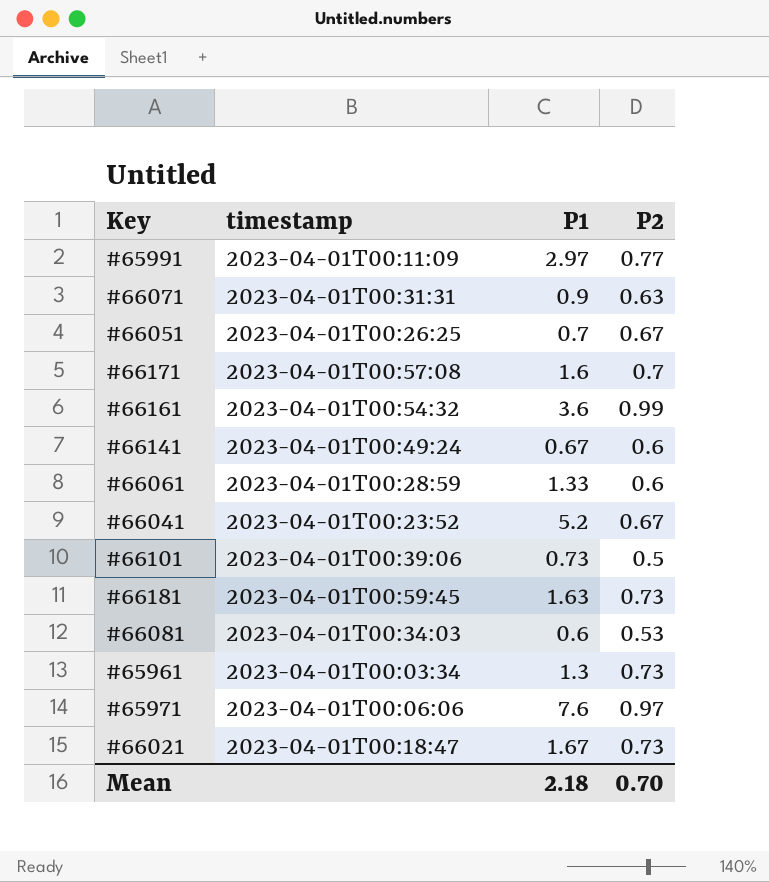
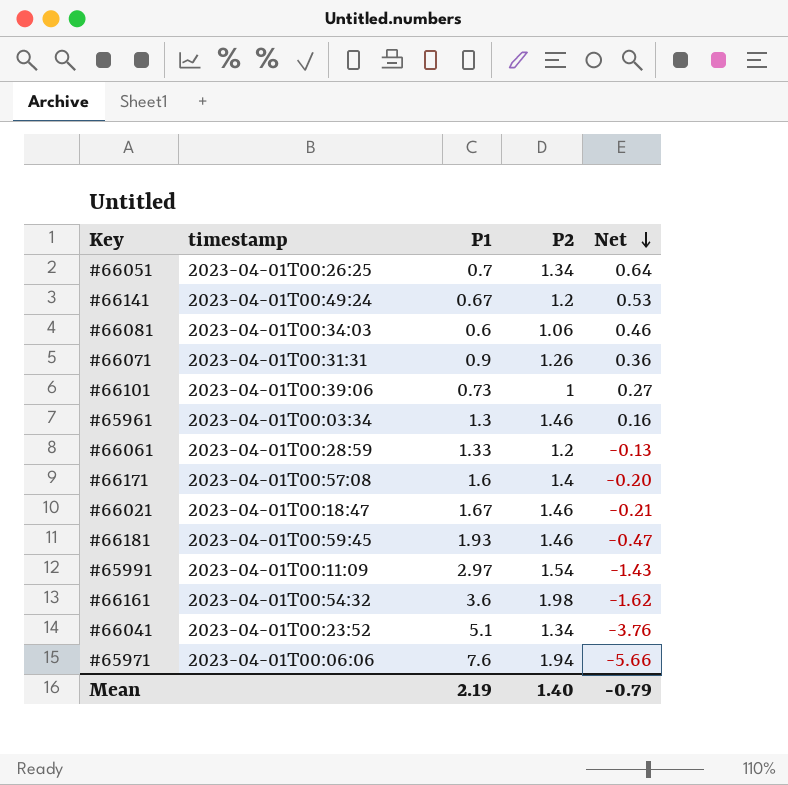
row order: none -> Net descending
column Net | formula: none -> [P2] - [P1]
#66051 | P2: 0.67 -> 1.34
#66141 | P2: 0.6 -> 1.2
#66081 | P2: 0.53 -> 1.06
#66071 | P2: 0.63 -> 1.26
#66101 | P2: 0.5 -> 1
#65961 | P2: 0.73 -> 1.46
#66061 | P2: 0.6 -> 1.2
#66171 | P2: 0.7 -> 1.4
#66021 | P2: 0.73 -> 1.46
#66181 | P1: 1.63 -> 1.93
#66181 | P2: 0.73 -> 1.46
#65991 | P2: 0.77 -> 1.54
#66161 | P2: 0.99 -> 1.98
#66041 | P1: 5.2 -> 5.1
#66041 | P2: 0.67 -> 1.34
#65971 | P2: 0.97 -> 1.94
Mean | P1: 2.18 -> 2.19
Mean | P2: 0.70 -> 1.40

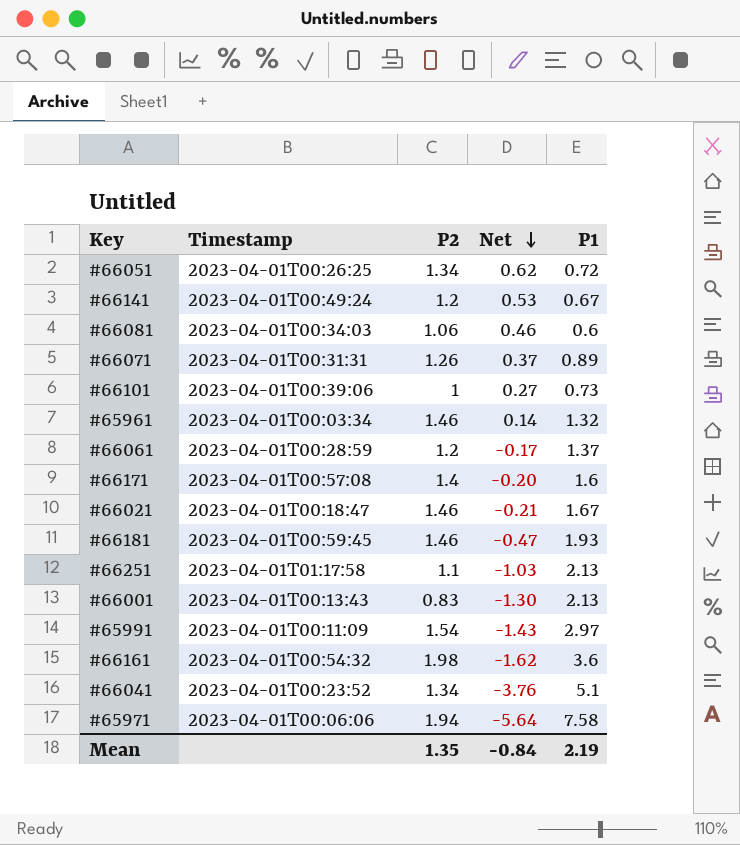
column name: timestamp -> Timestamp
column P1 | position: 3 -> 5
#66051 | Net: 0.64 -> 0.62
#66051 | P1: 0.7 -> 0.72
#66071 | Net: 0.36 -> 0.37
#66071 | P1: 0.9 -> 0.89
#65961 | Net: 0.16 -> 0.14
#65961 | P1: 1.3 -> 1.32
#66061 | Net: -0.13 -> -0.17
#66061 | P1: 1.33 -> 1.37
row #66251: none -> 2023-04-01T01:17:58 | 1.1 | -1.03 | 2.13
row #66001: none -> 2023-04-01T00:13:43 | 0.83 | -1.30 | 2.13
#65971 | Net: -5.66 -> -5.64
#65971 | P1: 7.6 -> 7.58
Mean | P2: 1.40 -> 1.35
Mean | Net: -0.79 -> -0.84

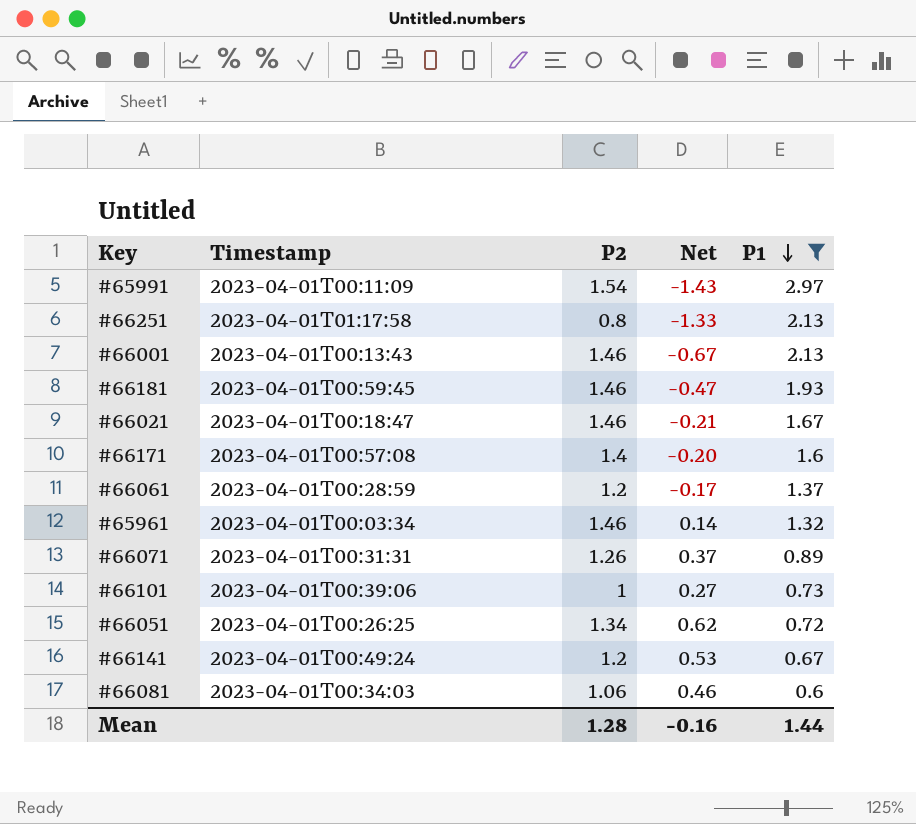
filter: none -> P1 <= 2.97
row order: Net descending -> P1 descending
#66251 | P2: 1.1 -> 0.8
#66251 | Net: -1.03 -> -1.33
#66001 | P2: 0.83 -> 1.46
#66001 | Net: -1.30 -> -0.67
Mean | P2: 1.35 -> 1.28
Mean | Net: -0.84 -> -0.16
Mean | P1: 2.19 -> 1.44

